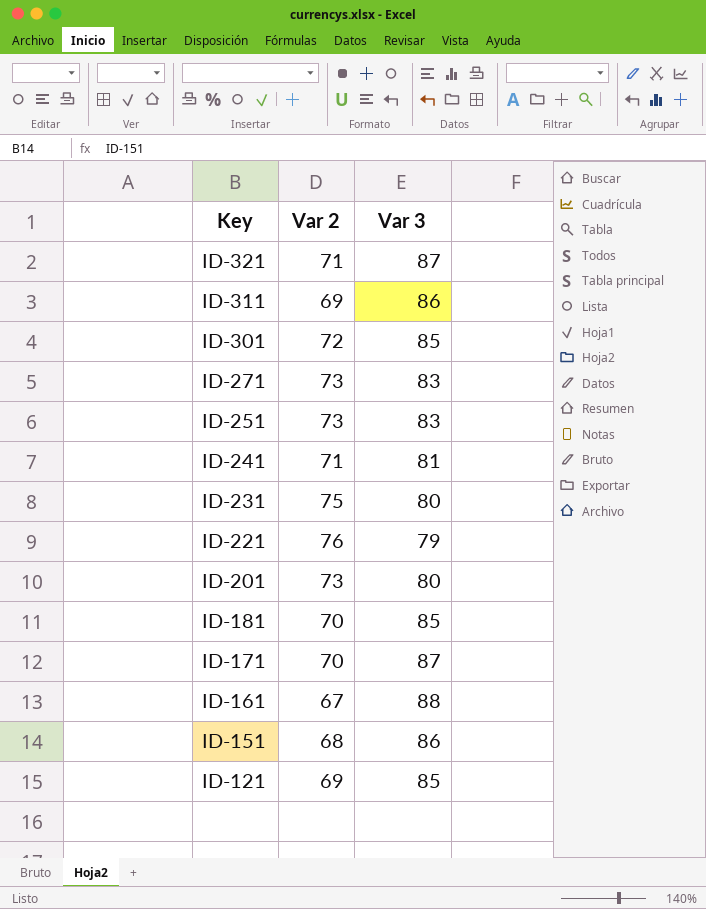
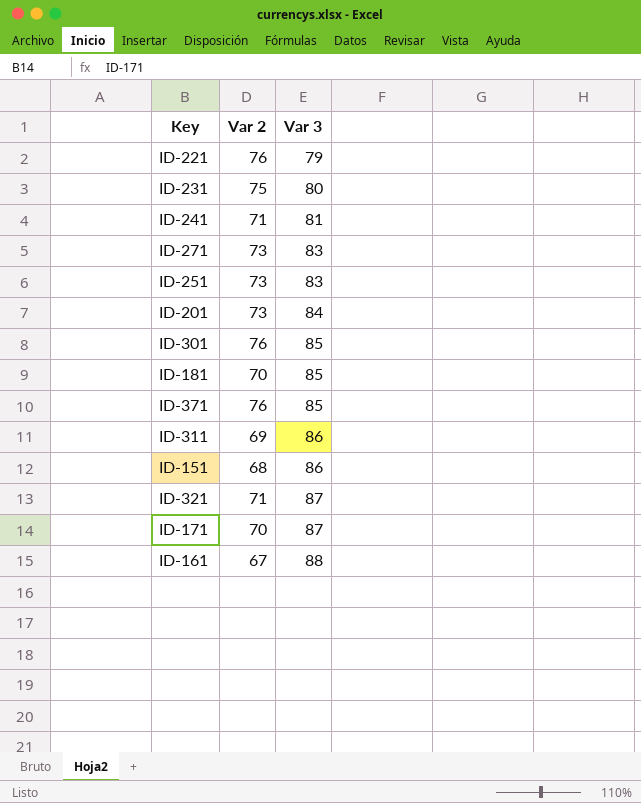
row order: Key descending -> Var 3 ascending
row ID-121: 69 | 85 -> none
ID-201 | Var 3: 80 -> 84
ID-301 | Var 2: 72 -> 76
row ID-371: none -> 76 | 85

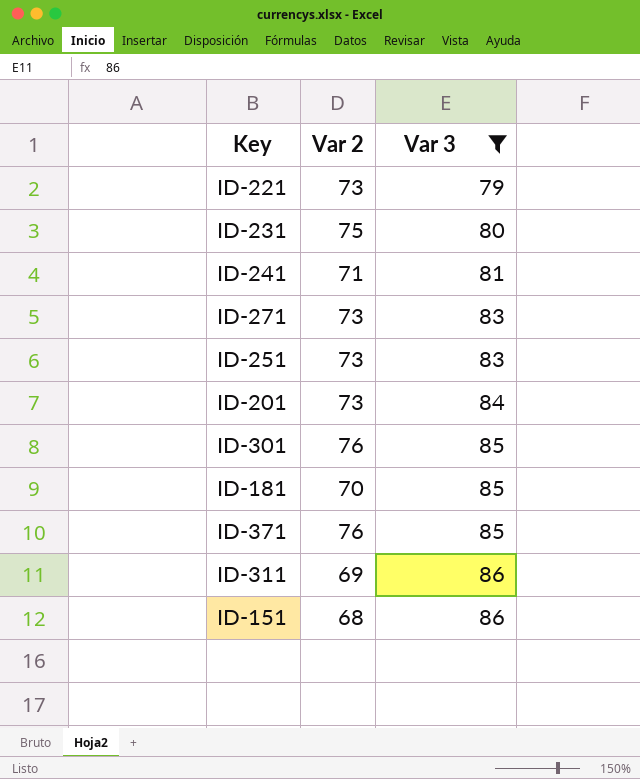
filter: none -> Var 3 <= 86
ID-221 | Var 2: 76 -> 73

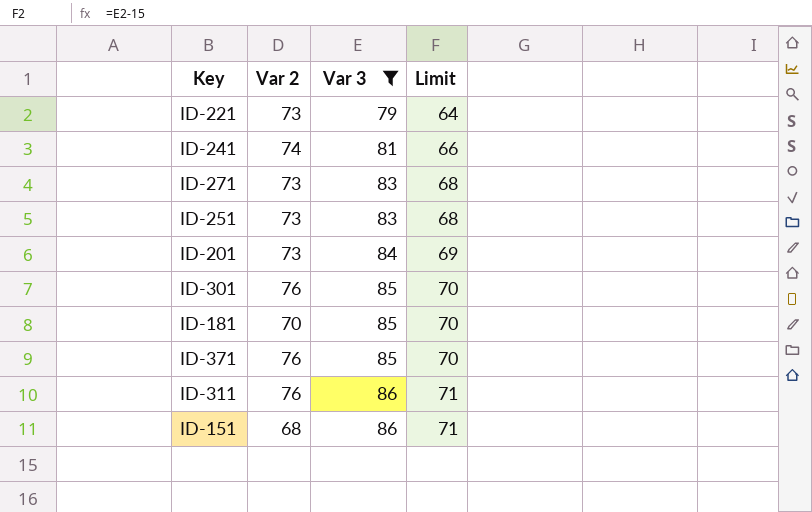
column Limit | formula: none -> [Var 3] - 15
row ID-231: 75 | 80 -> none
ID-241 | Var 2: 71 -> 74
ID-311 | Var 2: 69 -> 76

